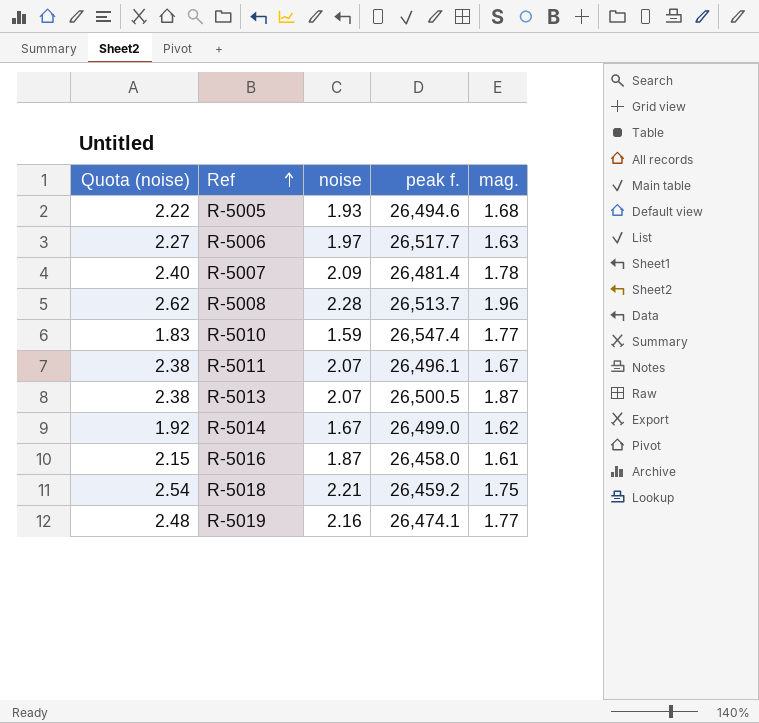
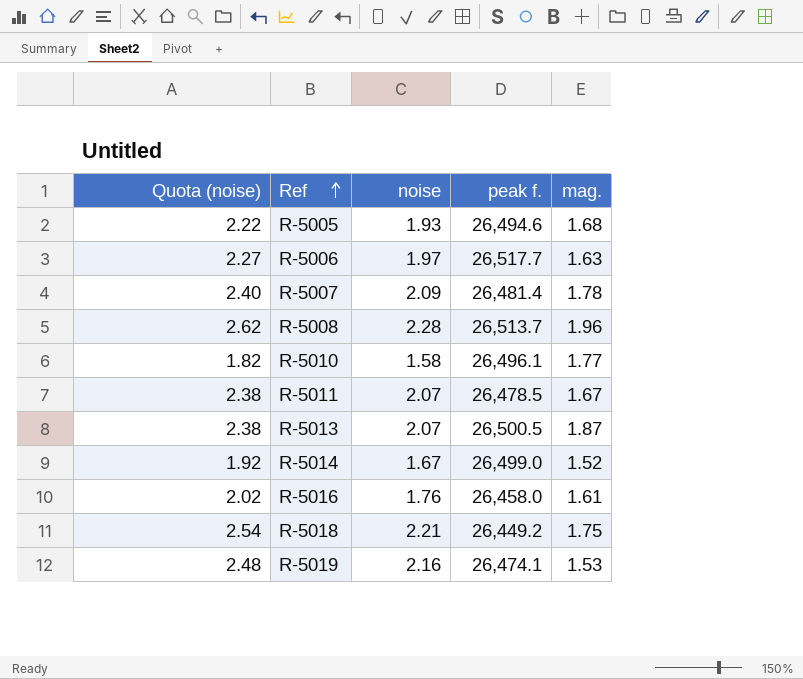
R-5010 | Quota (noise): 1.83 -> 1.82
R-5010 | noise: 1.59 -> 1.58
R-5010 | peak f.: 26,547.4 -> 26,496.1
R-5011 | peak f.: 26,496.1 -> 26,478.5
R-5014 | mag.: 1.62 -> 1.52
R-5016 | Quota (noise): 2.15 -> 2.02
R-5016 | noise: 1.87 -> 1.76
R-5018 | peak f.: 26,459.2 -> 26,449.2
R-5019 | mag.: 1.77 -> 1.53

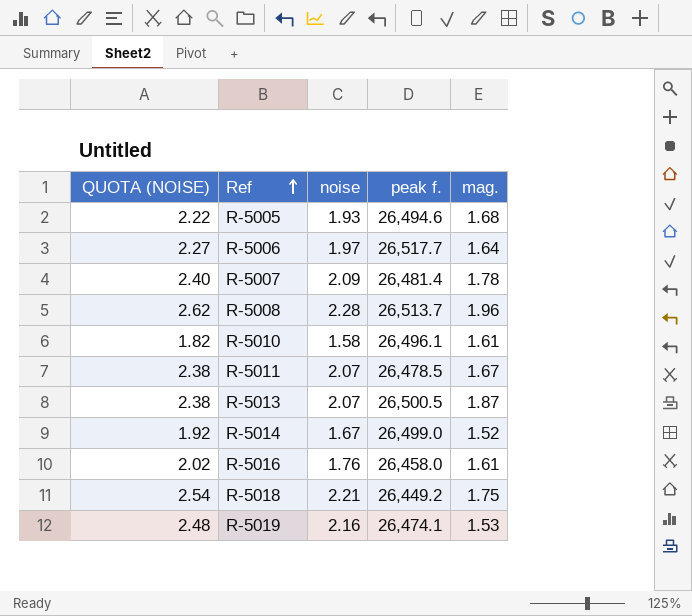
column name: Quota (noise) -> QUOTA (NOISE)
R-5006 | mag.: 1.63 -> 1.64
R-5010 | mag.: 1.77 -> 1.61

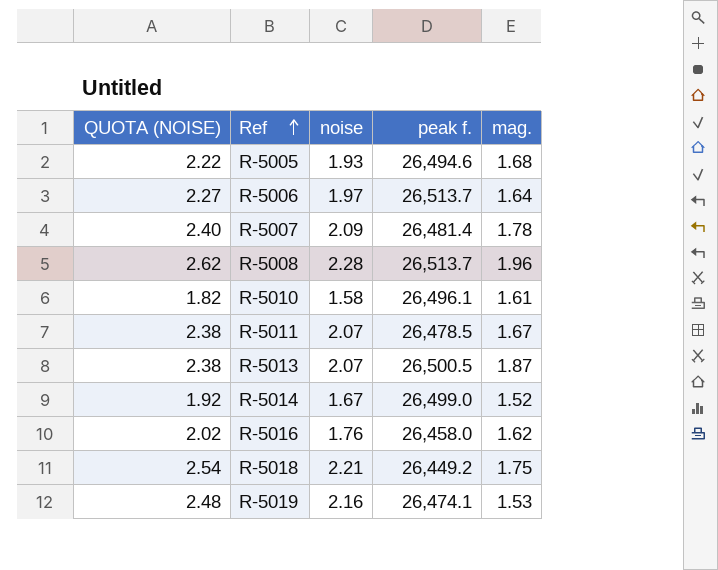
R-5006 | peak f.: 26,517.7 -> 26,513.7
R-5016 | mag.: 1.61 -> 1.62

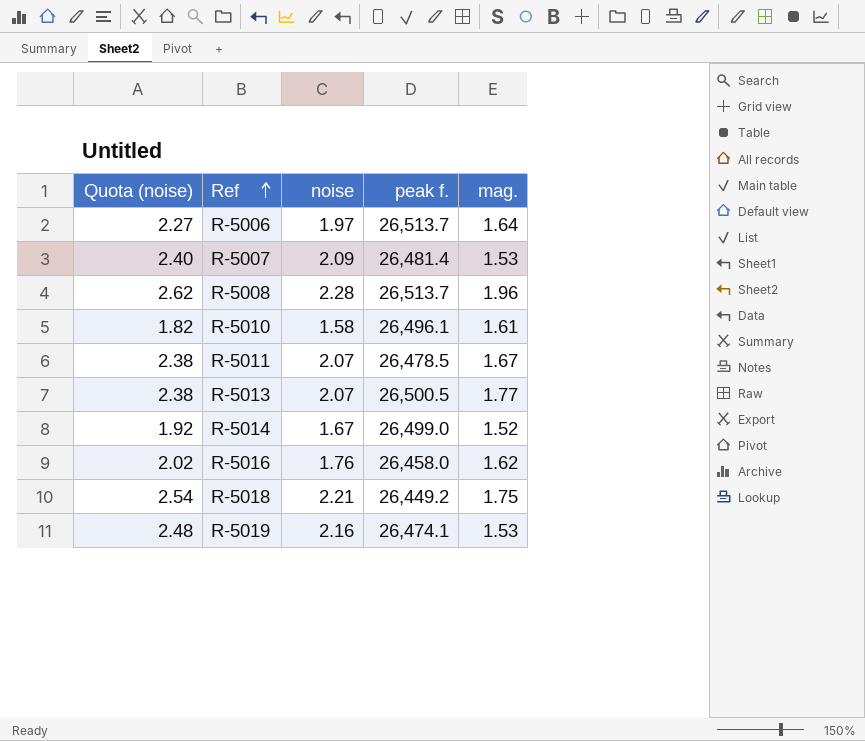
column name: QUOTA (NOISE) -> Quota (noise)
row R-5005: 2.22 | 1.93 | 26,494.6 | 1.68 -> none
R-5007 | mag.: 1.78 -> 1.53
R-5013 | mag.: 1.87 -> 1.77

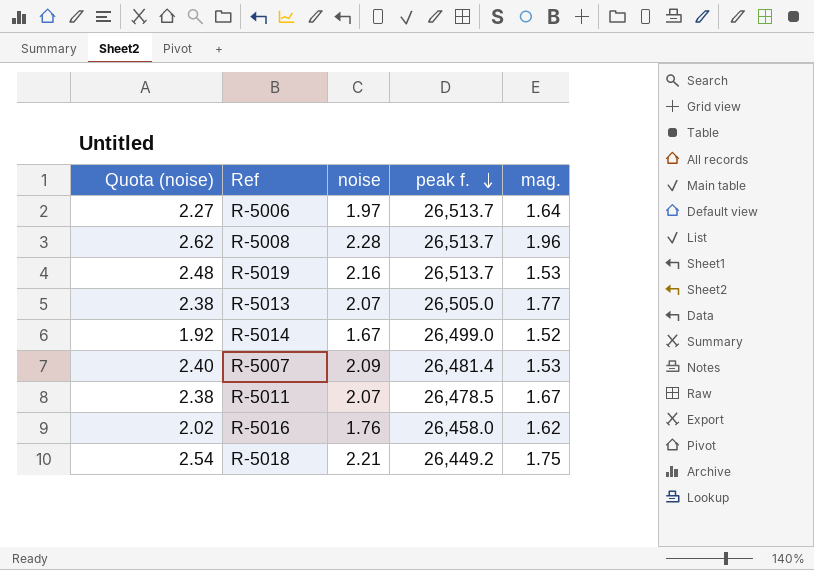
row order: Ref ascending -> peak f. descending
row R-5010: 1.82 | 1.58 | 26,496.1 | 1.61 -> none
R-5019 | peak f.: 26,474.1 -> 26,513.7
R-5013 | peak f.: 26,500.5 -> 26,505.0

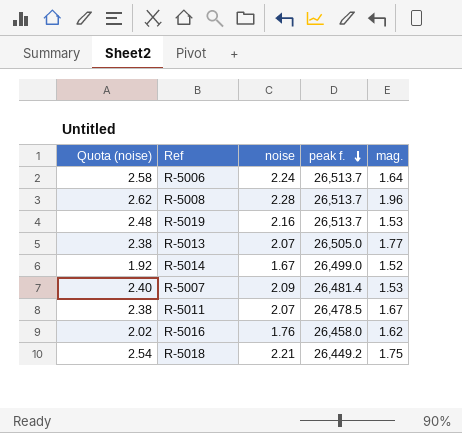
R-5006 | Quota (noise): 2.27 -> 2.58
R-5006 | noise: 1.97 -> 2.24

